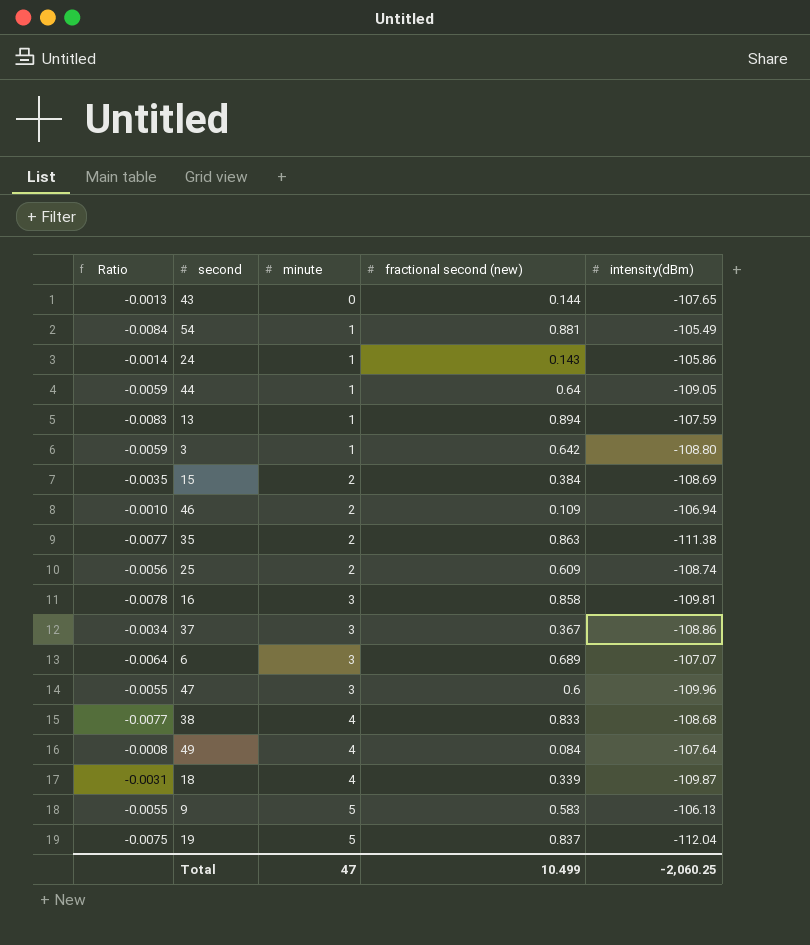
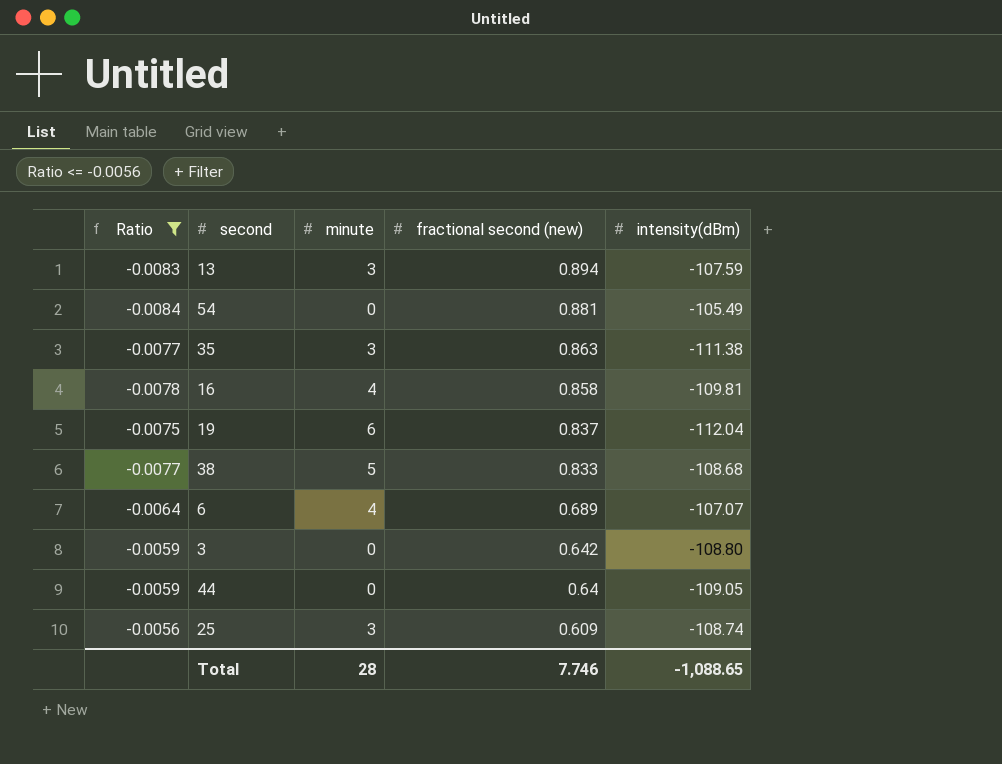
filter: none -> Ratio <= -0.0056
row order: minute ascending -> fractional second (new) descending
13 | minute: 1 -> 3
54 | minute: 1 -> 0
35 | minute: 2 -> 3
16 | minute: 3 -> 4
19 | minute: 5 -> 6
38 | minute: 4 -> 5
6 | minute: 3 -> 4
3 | minute: 1 -> 0
44 | minute: 1 -> 0
25 | minute: 2 -> 3
Total | minute: 47 -> 28
Total | fractional second (new): 10.499 -> 7.746
Total | intensity(dBm): -2,060.25 -> -1,088.65

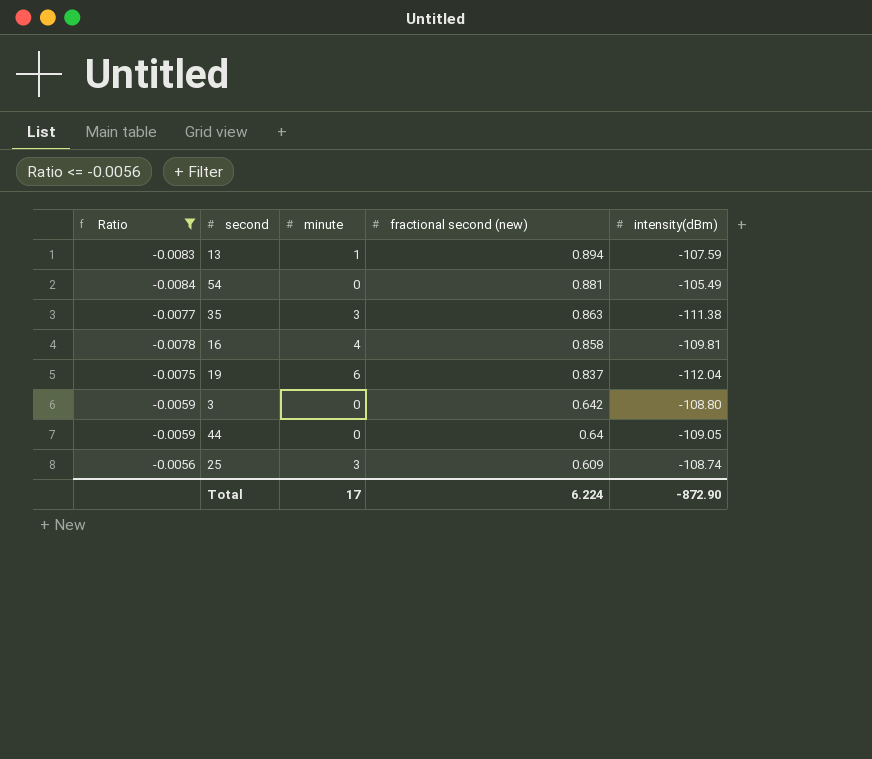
row 38: -0.0077 | 5 | 0.833 | -108.68 -> none
row 6: -0.0064 | 4 | 0.689 | -107.07 -> none
13 | minute: 3 -> 1
Total | minute: 28 -> 17
Total | fractional second (new): 7.746 -> 6.224
Total | intensity(dBm): -1,088.65 -> -872.90

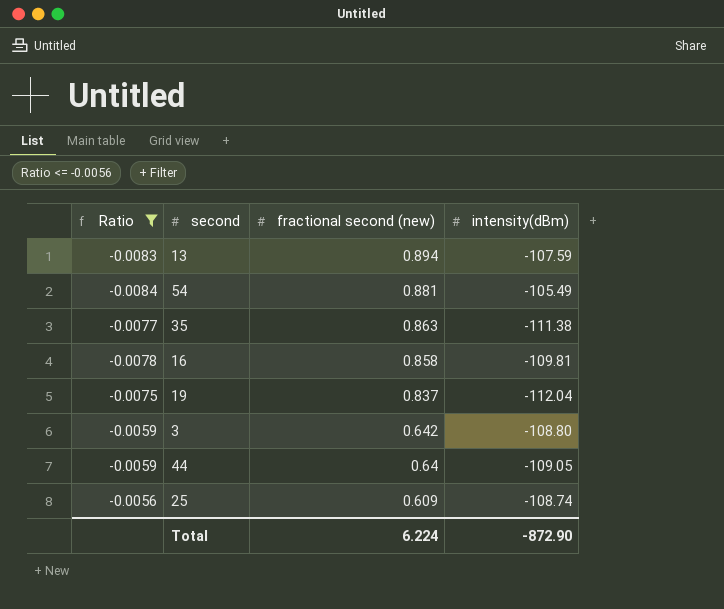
column minute | position: 3 -> none

